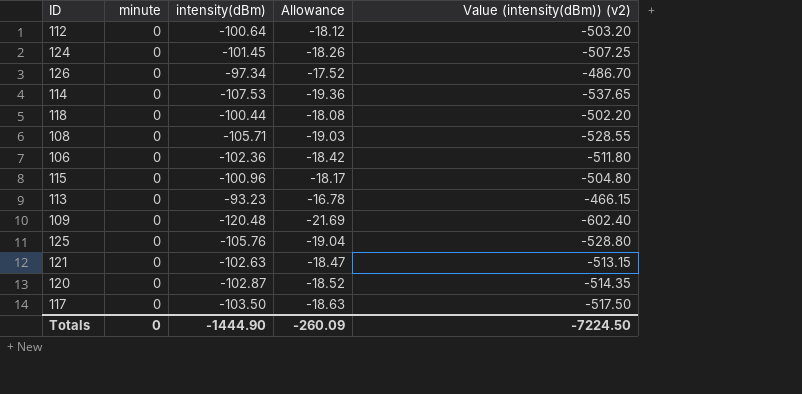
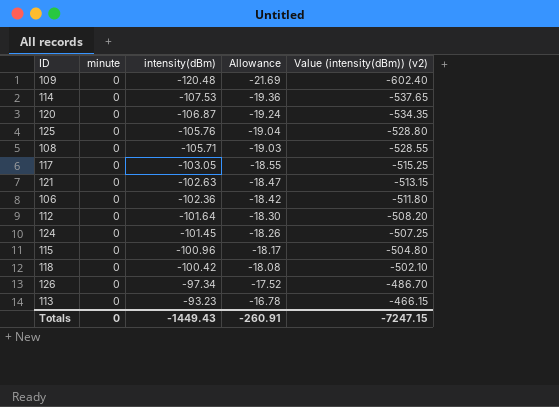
row order: none -> intensity(dBm) ascending
120 | intensity(dBm): -102.87 -> -106.87
120 | Allowance: -18.52 -> -19.24
120 | Value (intensity(dBm)) (v2): -514.35 -> -534.35
117 | intensity(dBm): -103.50 -> -103.05
117 | Allowance: -18.63 -> -18.55
117 | Value (intensity(dBm)) (v2): -517.50 -> -515.25
112 | intensity(dBm): -100.64 -> -101.64
112 | Allowance: -18.12 -> -18.30
112 | Value (intensity(dBm)) (v2): -503.20 -> -508.20
118 | intensity(dBm): -100.44 -> -100.42
118 | Value (intensity(dBm)) (v2): -502.20 -> -502.10
Totals | intensity(dBm): -1444.90 -> -1449.43
Totals | Allowance: -260.09 -> -260.91
Totals | Value (intensity(dBm)) (v2): -7224.50 -> -7247.15

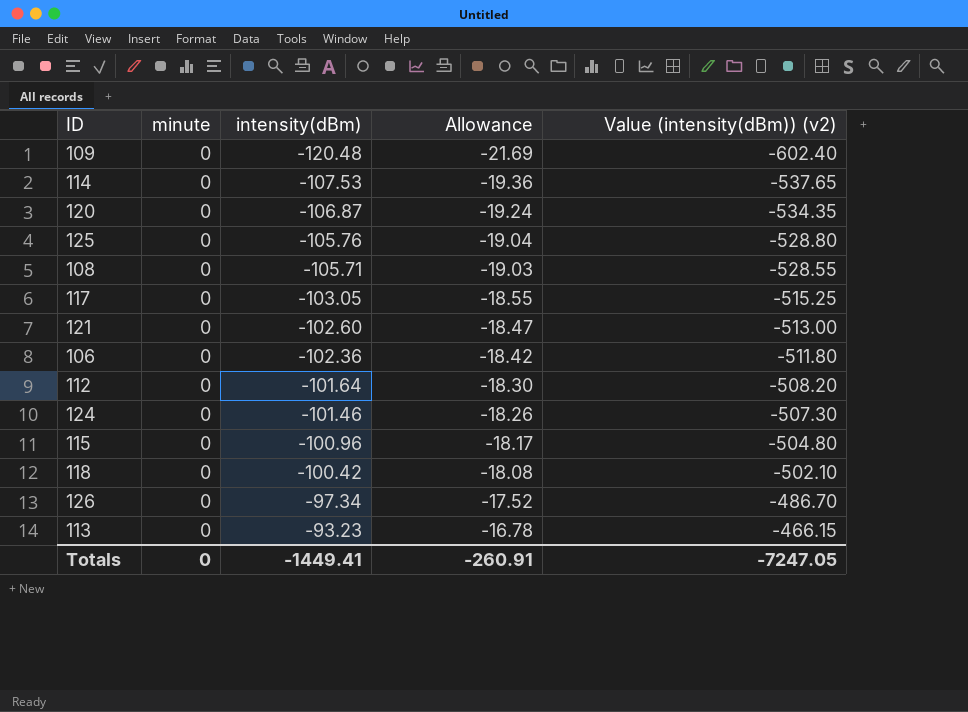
121 | intensity(dBm): -102.63 -> -102.60
121 | Value (intensity(dBm)) (v2): -513.15 -> -513.00
124 | intensity(dBm): -101.45 -> -101.46
124 | Value (intensity(dBm)) (v2): -507.25 -> -507.30
Totals | intensity(dBm): -1449.43 -> -1449.41
Totals | Value (intensity(dBm)) (v2): -7247.15 -> -7247.05

